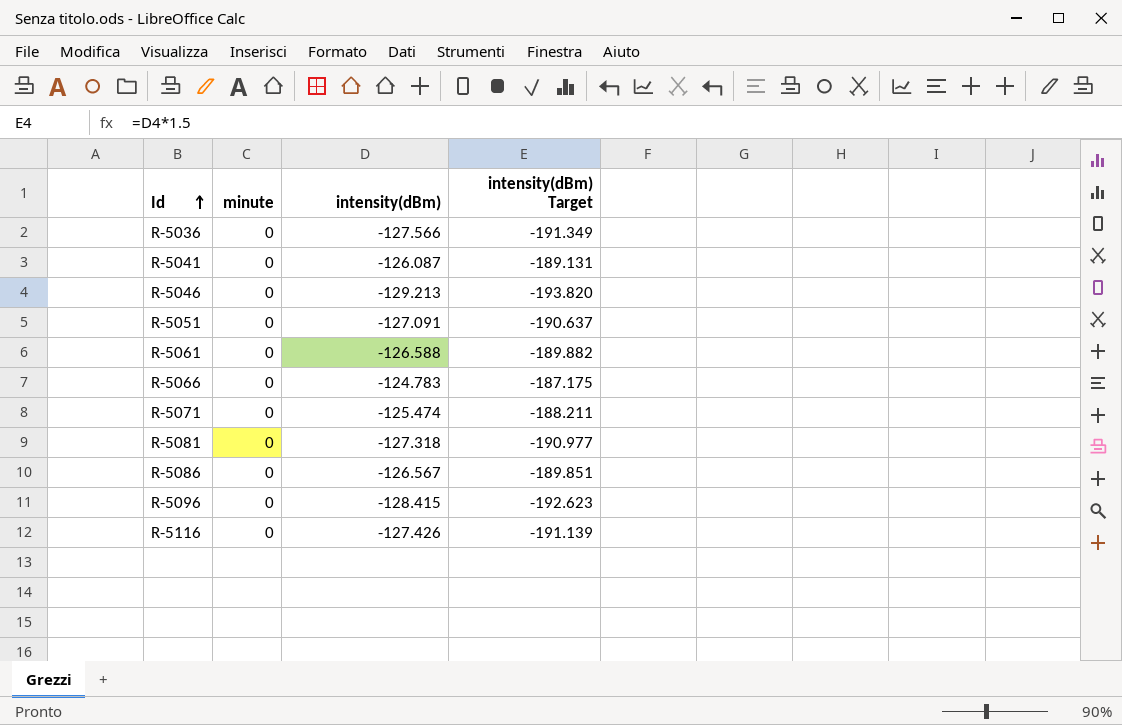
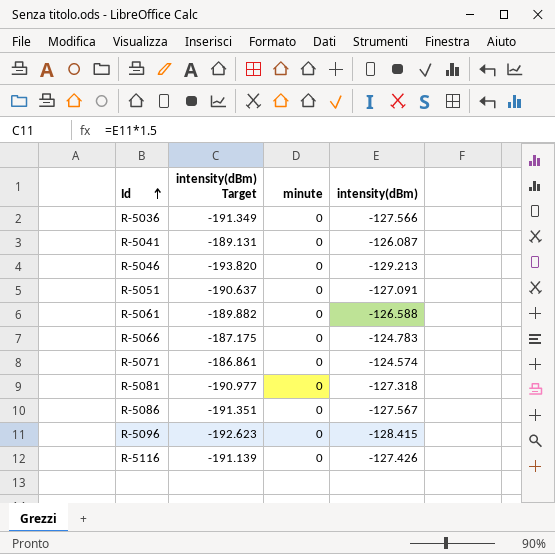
column intensity(dBm) Target | position: 4 -> 2
R-5071 | intensity(dBm) Target: -188.211 -> -186.861
R-5071 | intensity(dBm): -125.474 -> -124.574
R-5086 | intensity(dBm) Target: -189.851 -> -191.351
R-5086 | intensity(dBm): -126.567 -> -127.567

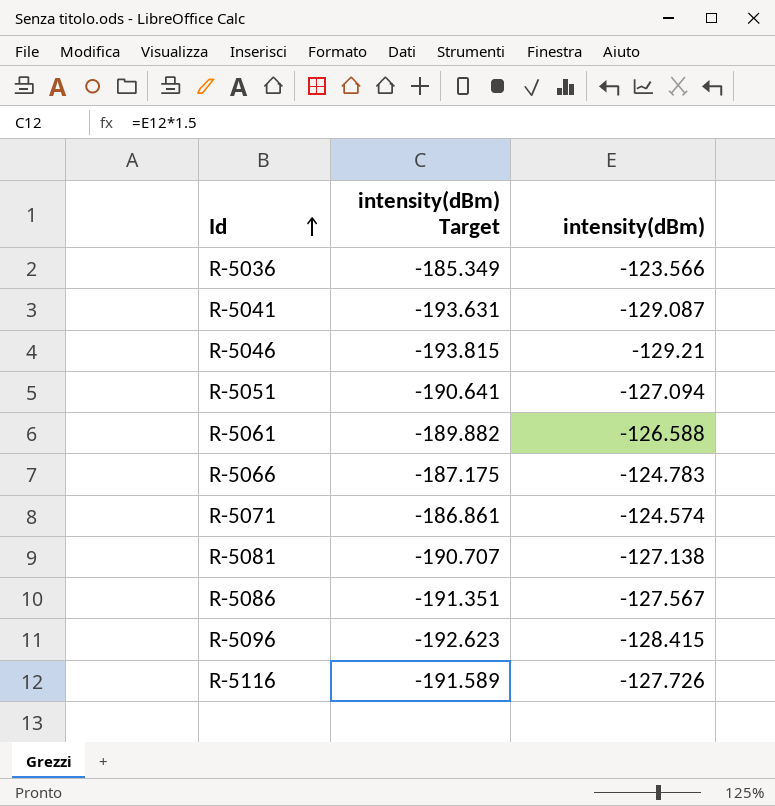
column minute | position: 3 -> none
R-5036 | intensity(dBm) Target: -191.349 -> -185.349
R-5036 | intensity(dBm): -127.566 -> -123.566
R-5041 | intensity(dBm) Target: -189.131 -> -193.631
R-5041 | intensity(dBm): -126.087 -> -129.087
R-5046 | intensity(dBm) Target: -193.820 -> -193.815
R-5046 | intensity(dBm): -129.213 -> -129.21
R-5051 | intensity(dBm) Target: -190.637 -> -190.641
R-5051 | intensity(dBm): -127.091 -> -127.094
R-5081 | intensity(dBm) Target: -190.977 -> -190.707
R-5081 | intensity(dBm): -127.318 -> -127.138
R-5116 | intensity(dBm) Target: -191.139 -> -191.589
R-5116 | intensity(dBm): -127.426 -> -127.726

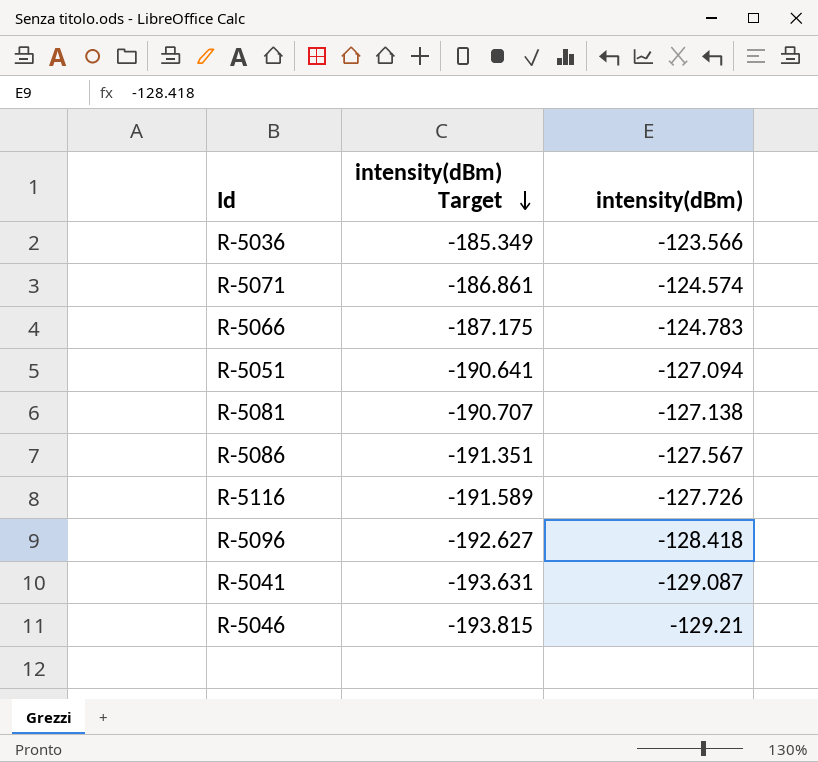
row order: Id ascending -> intensity(dBm) Target descending
row R-5061: -189.882 | -126.588 -> none
R-5096 | intensity(dBm) Target: -192.623 -> -192.627
R-5096 | intensity(dBm): -128.415 -> -128.418

